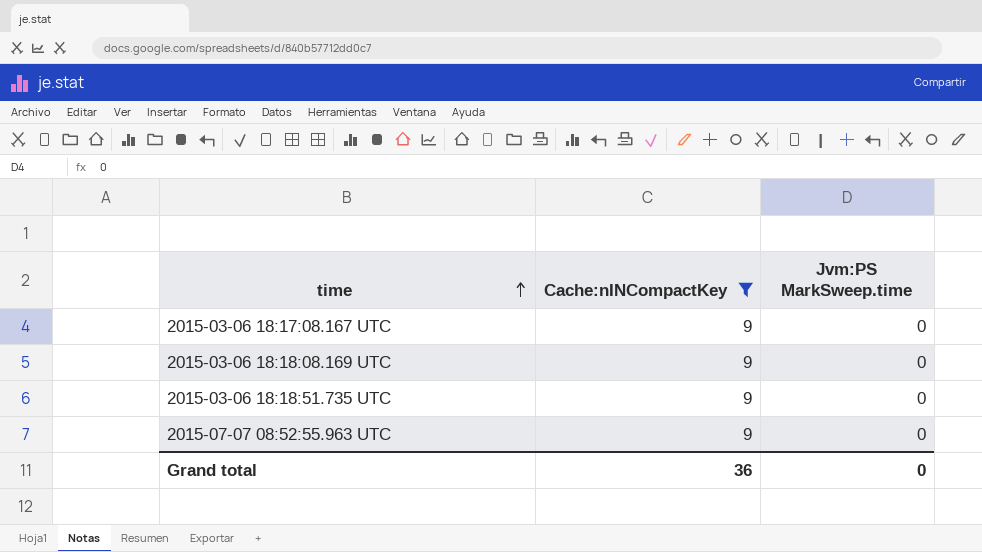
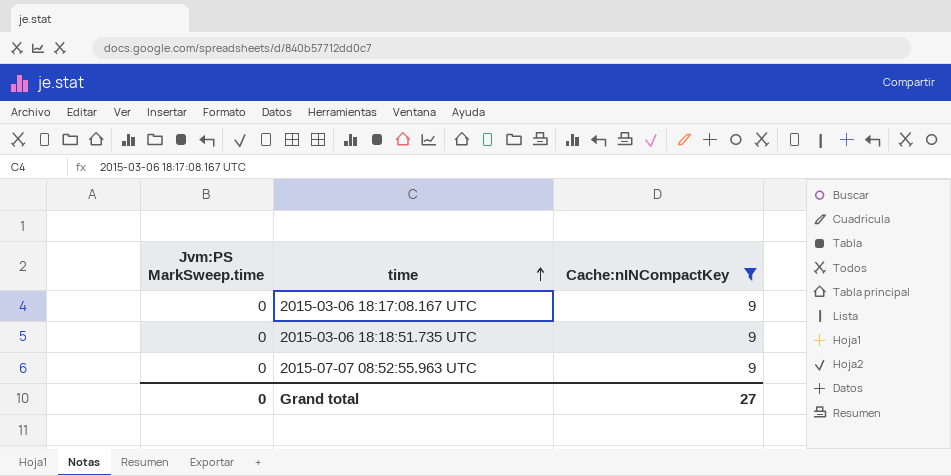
column Jvm:PS MarkSweep.time | position: 3 -> 1
row 2015-03-06 18:18:08.169 UTC: 9 | 0 -> none
Grand total | Cache:nINCompactKey: 36 -> 27

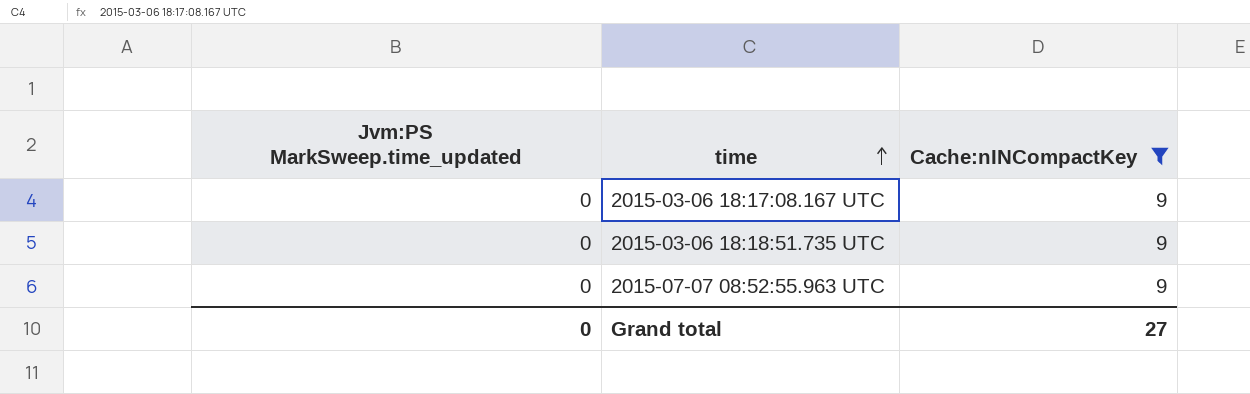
column name: Jvm:PS MarkSweep.time -> Jvm:PS MarkSweep.time_updated

